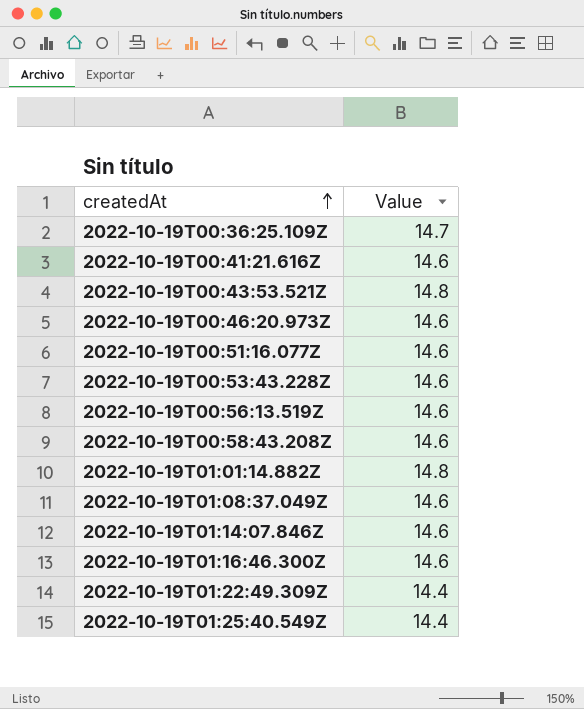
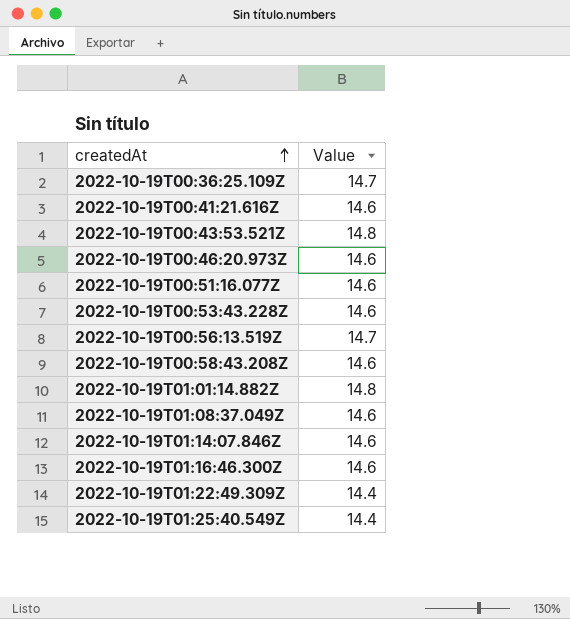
2022-10-19T00:56:13.519Z | Value: 14.6 -> 14.7

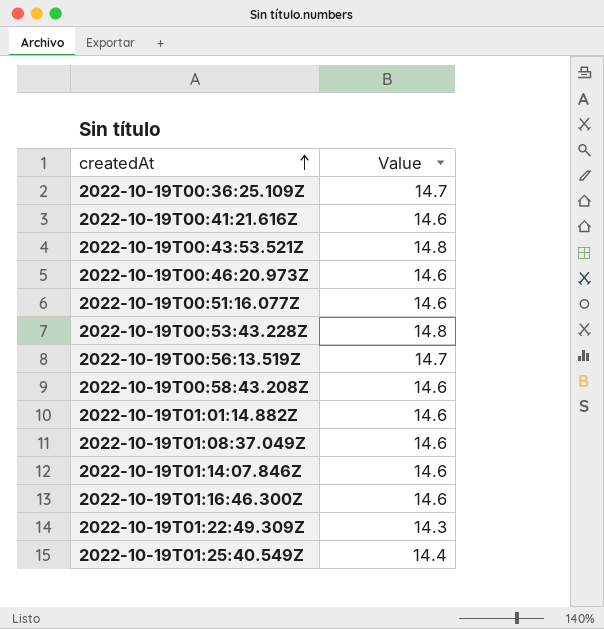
2022-10-19T00:53:43.228Z | Value: 14.6 -> 14.8
2022-10-19T01:01:14.882Z | Value: 14.8 -> 14.6
2022-10-19T01:22:49.309Z | Value: 14.4 -> 14.3

